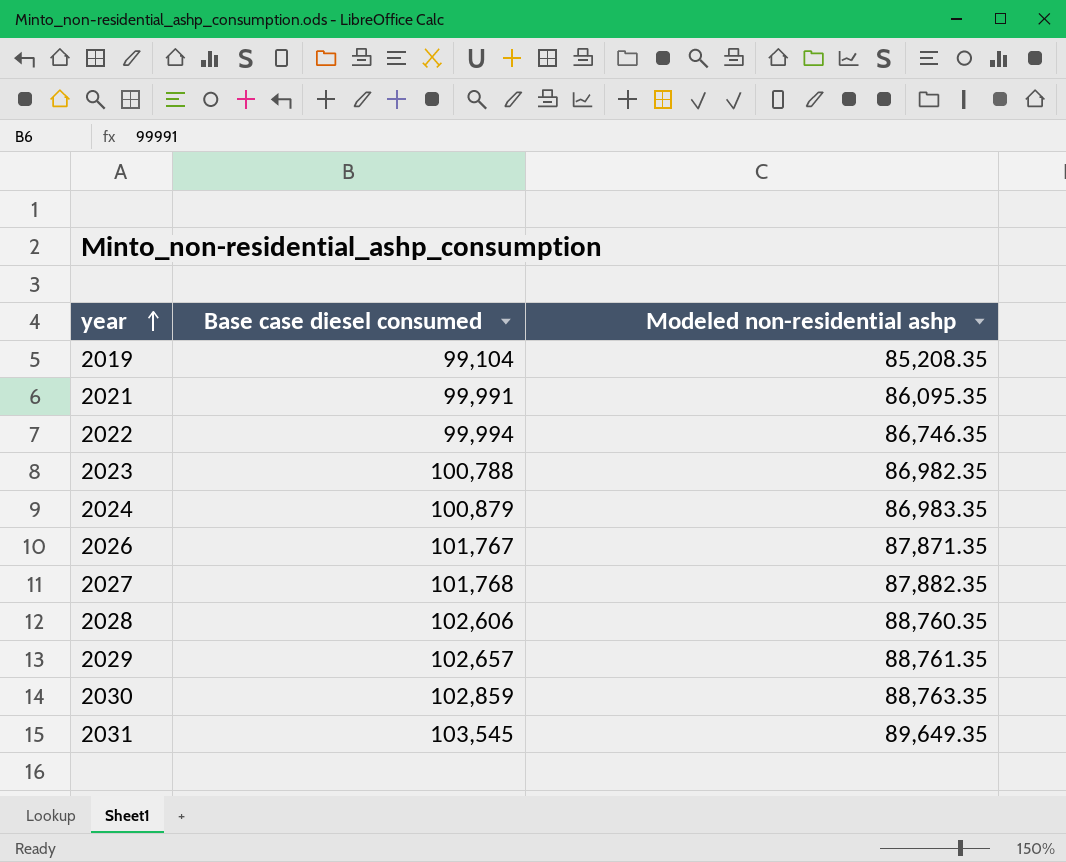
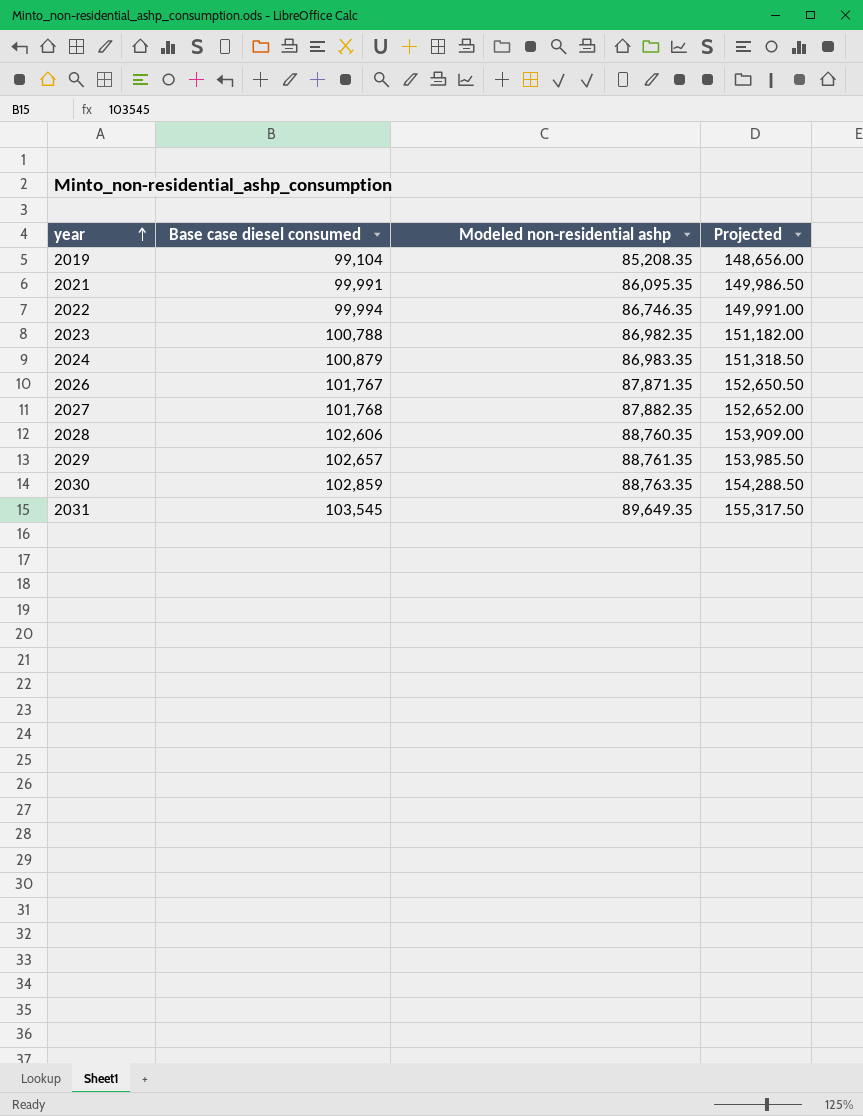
column Projected | formula: none -> [Base case diesel consumed] * 1.5

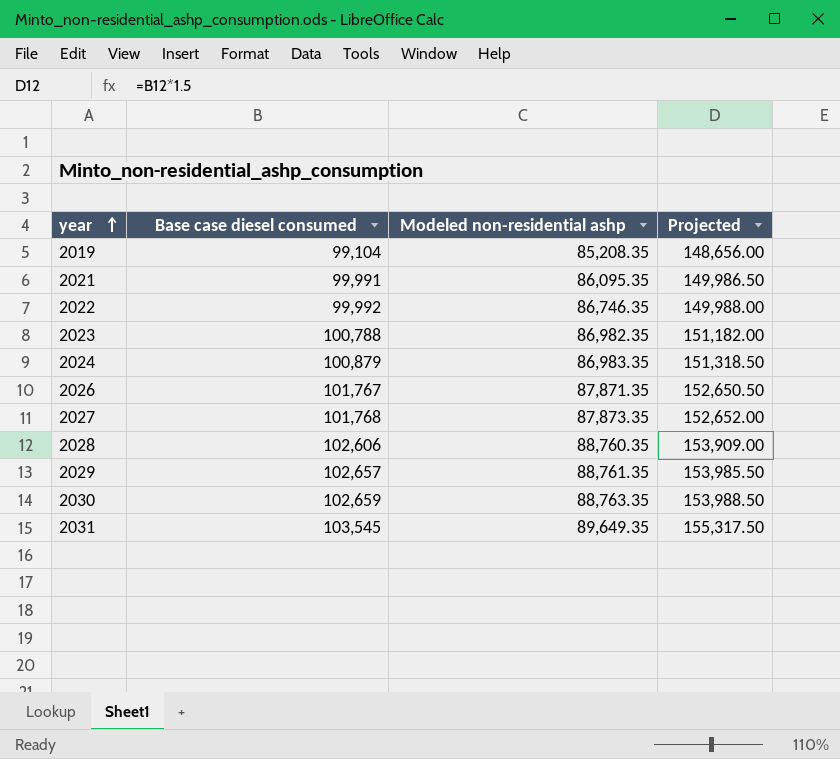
2022 | Base case diesel consumed: 99,994 -> 99,992
2022 | Projected: 149,991.00 -> 149,988.00
2027 | Modeled non-residential ashp: 87,882.35 -> 87,873.35
2030 | Base case diesel consumed: 102,859 -> 102,659
2030 | Projected: 154,288.50 -> 153,988.50

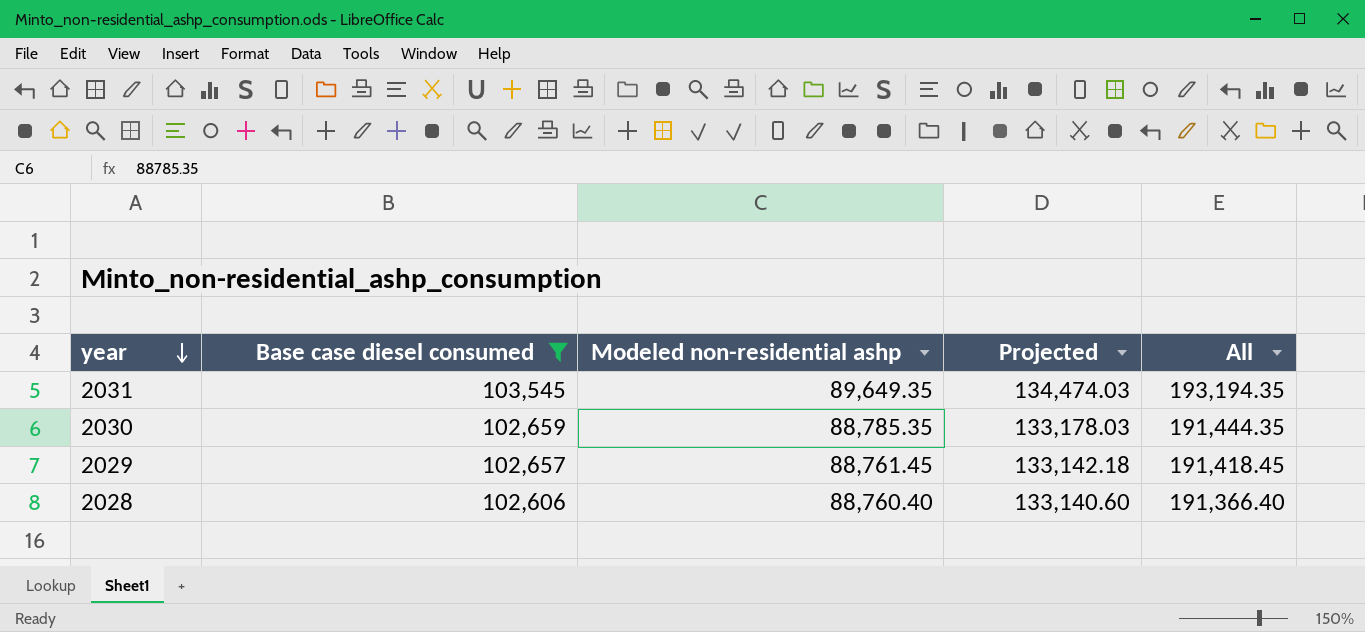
filter: none -> Base case diesel consumed >= 102,606
row order: year ascending -> year descending
column Projected | formula: [Base case diesel consumed] * 1.5 -> [Modeled non-residential ashp] * 1.5
column All | formula: none -> [Base case diesel consumed] + [Modeled non-residential ashp]
2030 | Modeled non-residential ashp: 88,763.35 -> 88,785.35
2029 | Modeled non-residential ashp: 88,761.35 -> 88,761.45
2028 | Modeled non-residential ashp: 88,760.35 -> 88,760.40

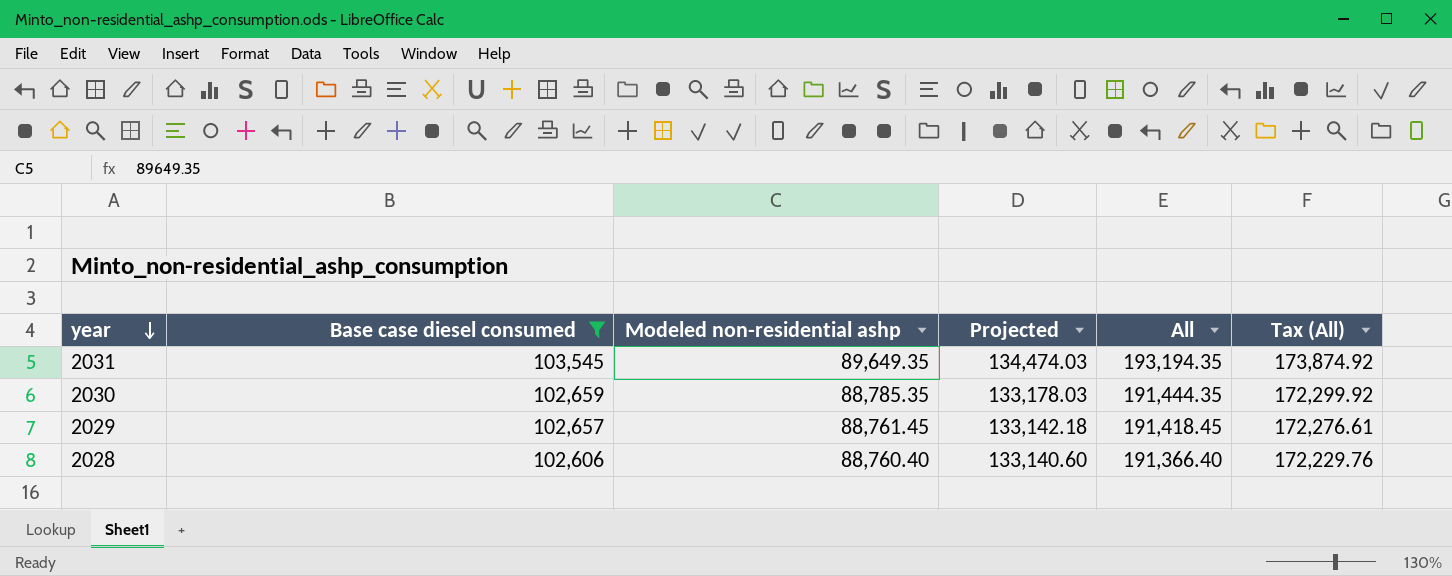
column Tax (All) | formula: none -> [All] * 0.9

